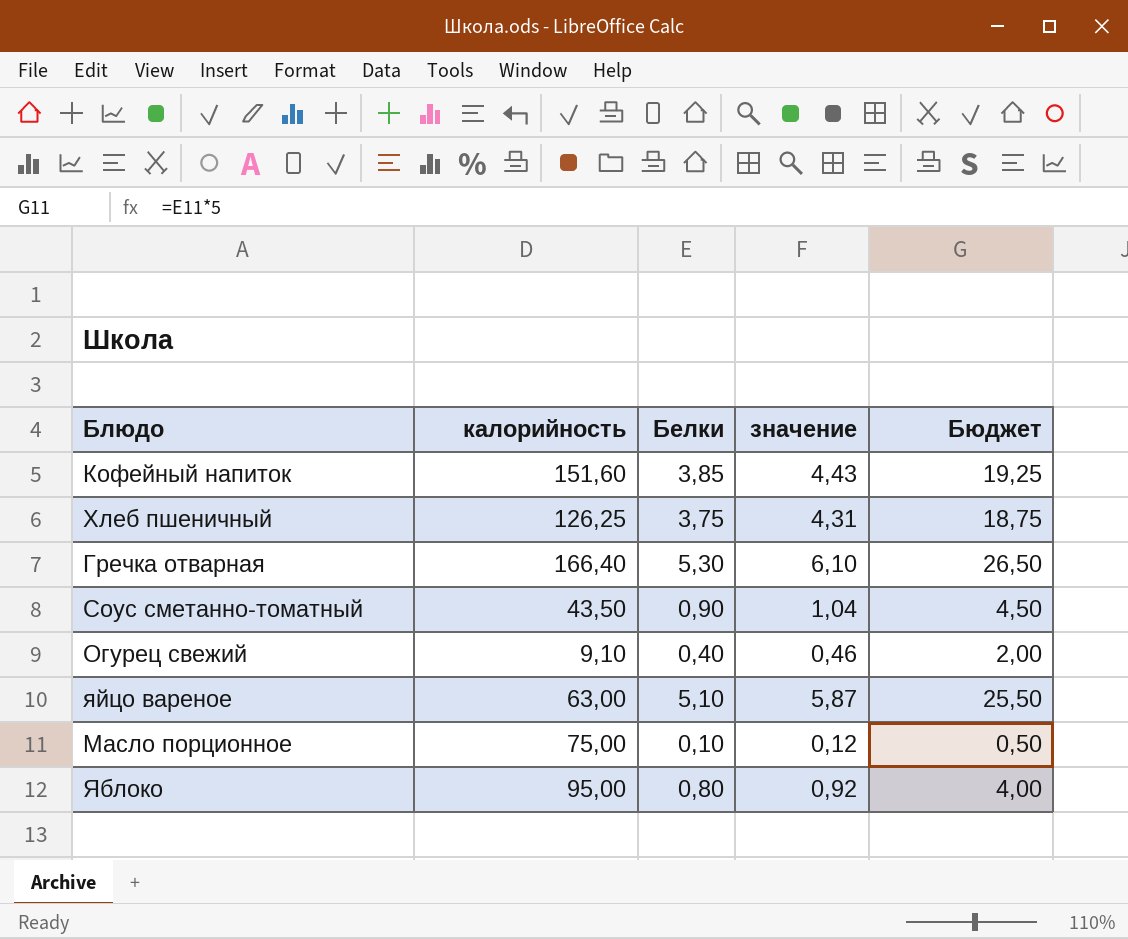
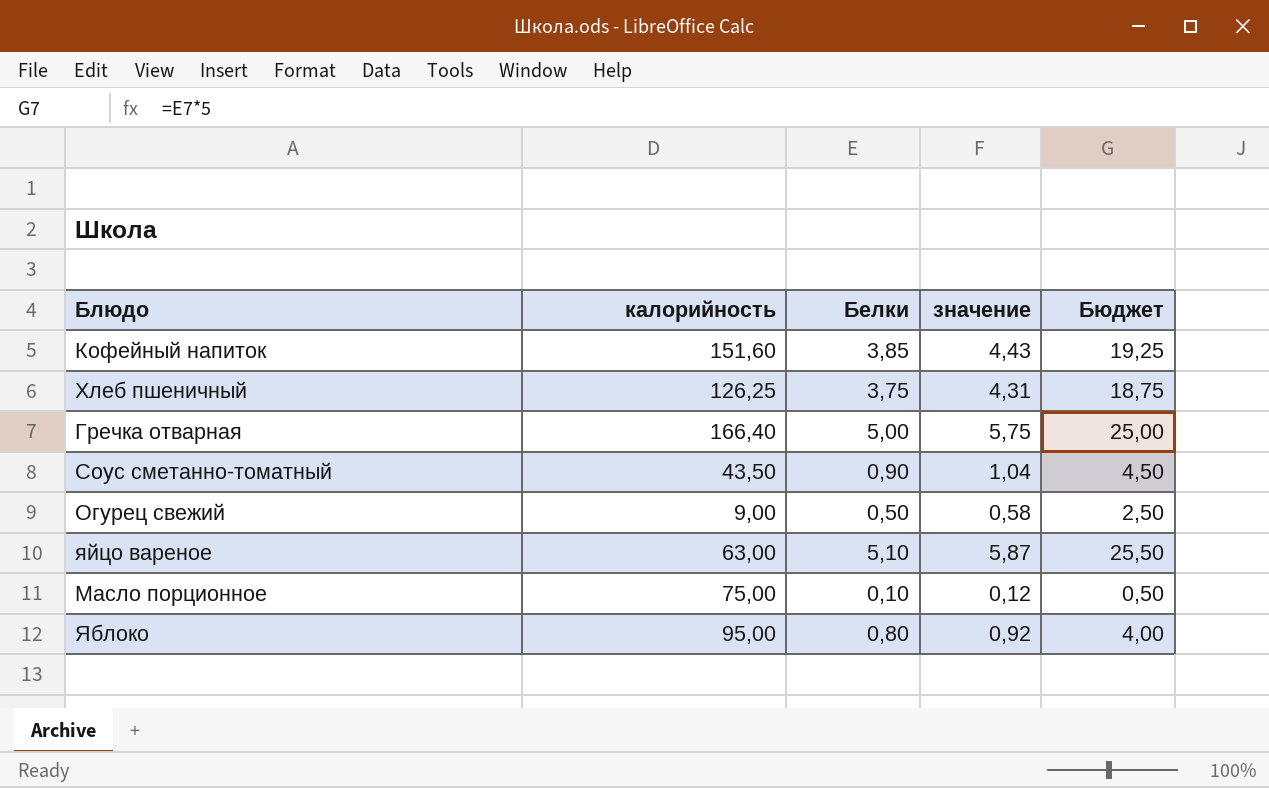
Гречка отварная | Белки: 5,30 -> 5,00
Гречка отварная | значение: 6,10 -> 5,75
Гречка отварная | Бюджет: 26,50 -> 25,00
Огурец свежий | калорийность: 9,10 -> 9,00
Огурец свежий | Белки: 0,40 -> 0,50
Огурец свежий | значение: 0,46 -> 0,58
Огурец свежий | Бюджет: 2,00 -> 2,50

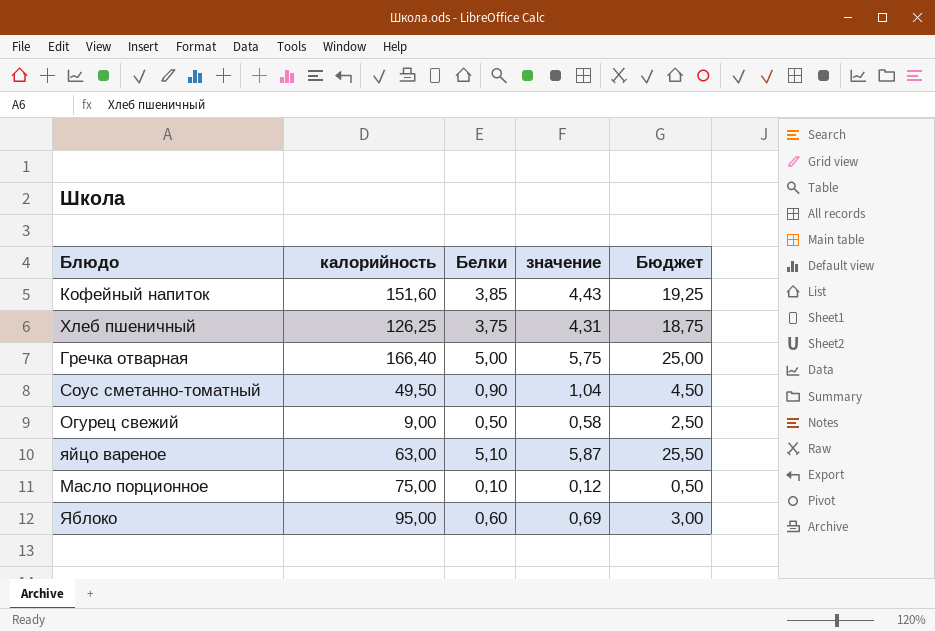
Соус сметанно-томатный | калорийность: 43,50 -> 49,50
Яблоко | Белки: 0,80 -> 0,60
Яблоко | значение: 0,92 -> 0,69
Яблоко | Бюджет: 4,00 -> 3,00

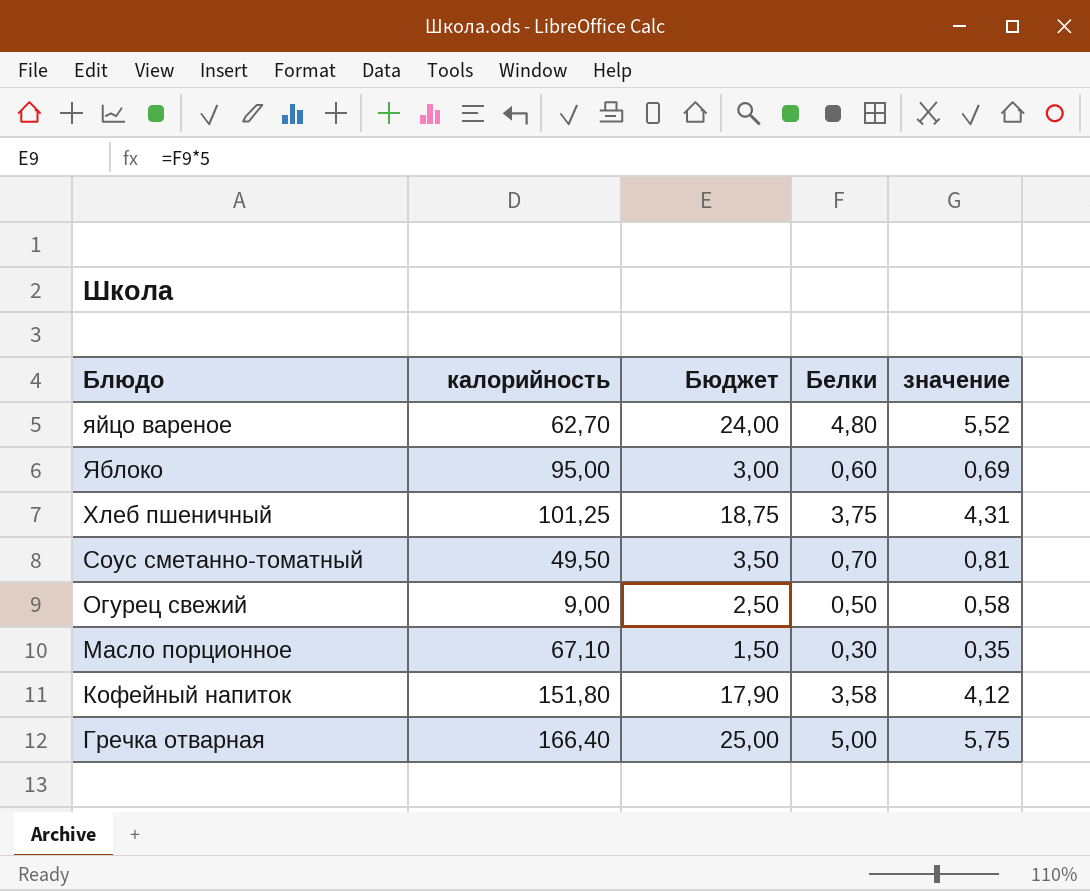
row order: none -> Блюдо descending
column Бюджет | position: 5 -> 3
яйцо вареное | калорийность: 63,00 -> 62,70
яйцо вареное | Бюджет: 25,50 -> 24,00
яйцо вареное | Белки: 5,10 -> 4,80
яйцо вареное | значение: 5,87 -> 5,52
Хлеб пшеничный | калорийность: 126,25 -> 101,25
Соус сметанно-томатный | Бюджет: 4,50 -> 3,50
Соус сметанно-томатный | Белки: 0,90 -> 0,70
Соус сметанно-томатный | значение: 1,04 -> 0,81
Масло порционное | калорийность: 75,00 -> 67,10
Масло порционное | Бюджет: 0,50 -> 1,50
Масло порционное | Белки: 0,10 -> 0,30
Масло порционное | значение: 0,12 -> 0,35
Кофейный напиток | калорийность: 151,60 -> 151,80
Кофейный напиток | Бюджет: 19,25 -> 17,90
Кофейный напиток | Белки: 3,85 -> 3,58
Кофейный напиток | значение: 4,43 -> 4,12

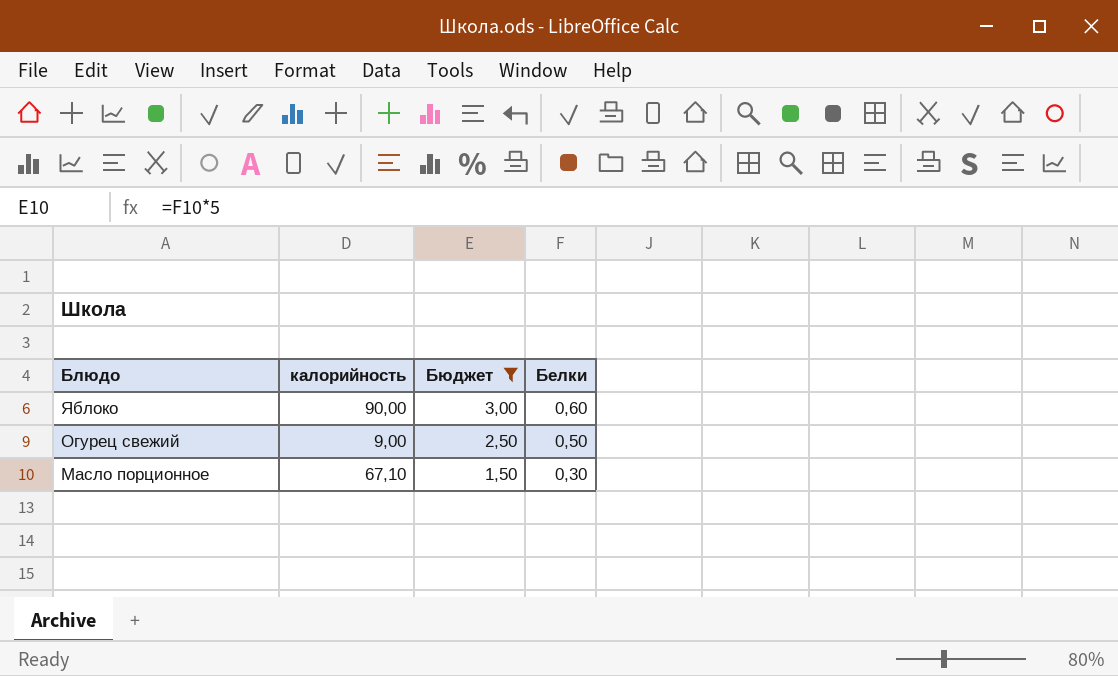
filter: none -> Бюджет <= 3,00
column значение | formula: [Белки] * 1,15 -> none
Яблоко | калорийность: 95,00 -> 90,00

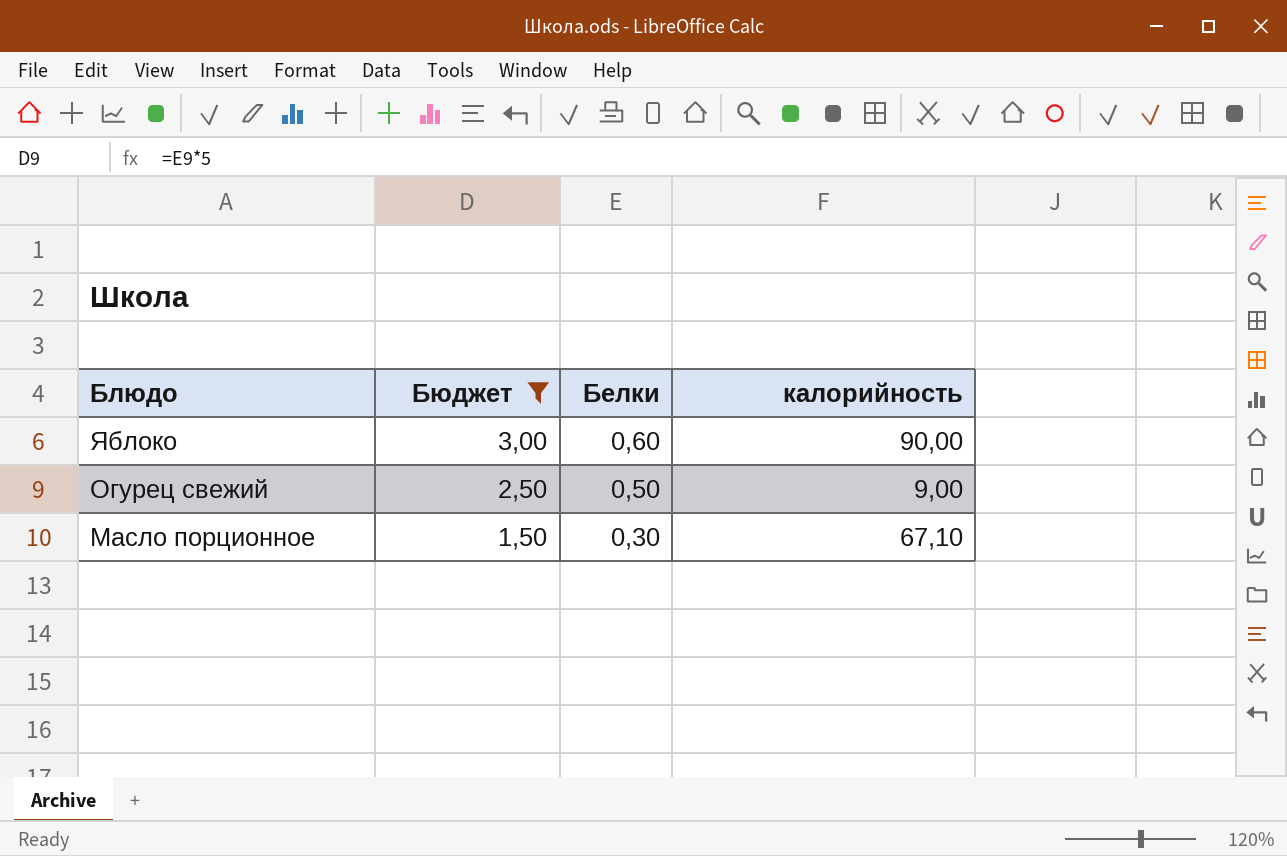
column калорийность | position: 2 -> 4

